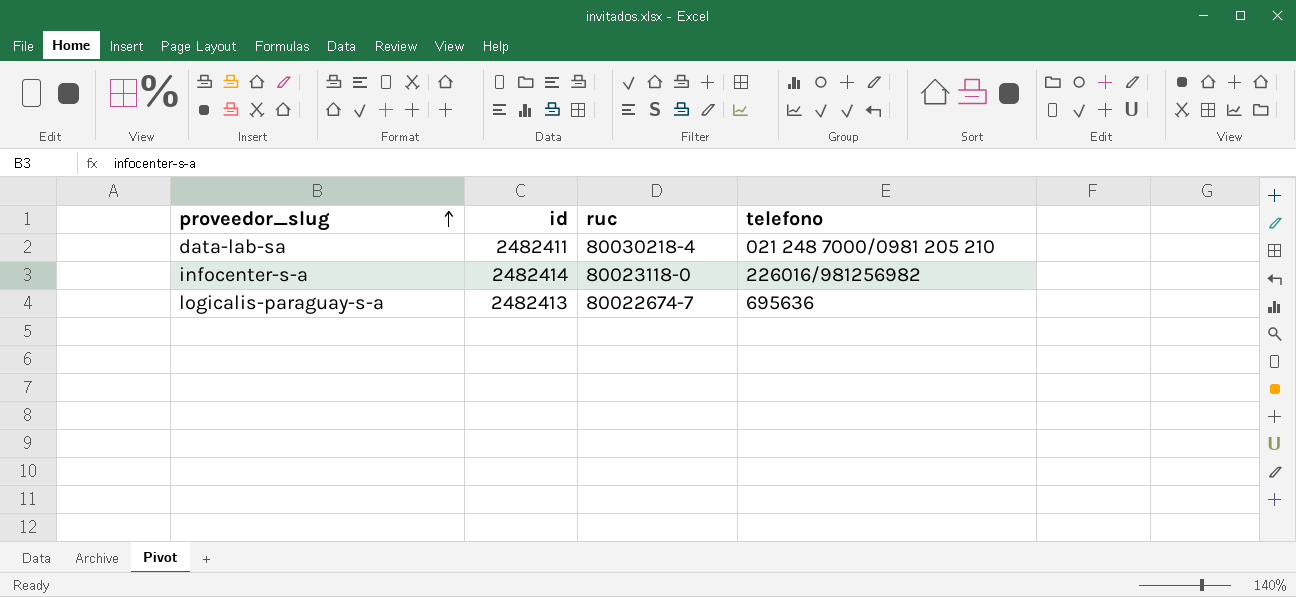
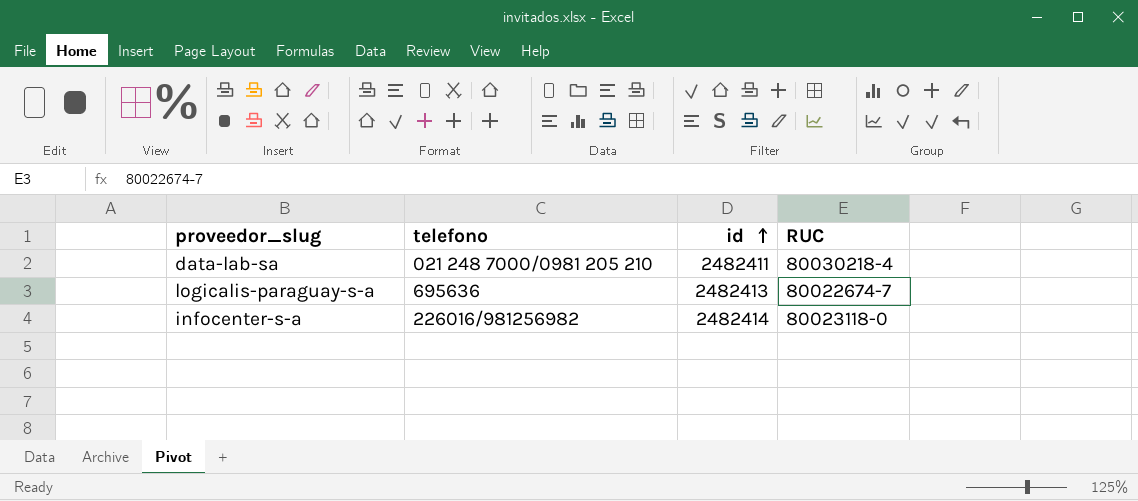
row order: proveedor_slug ascending -> id ascending
column telefono | position: 4 -> 2
column name: ruc -> RUC

